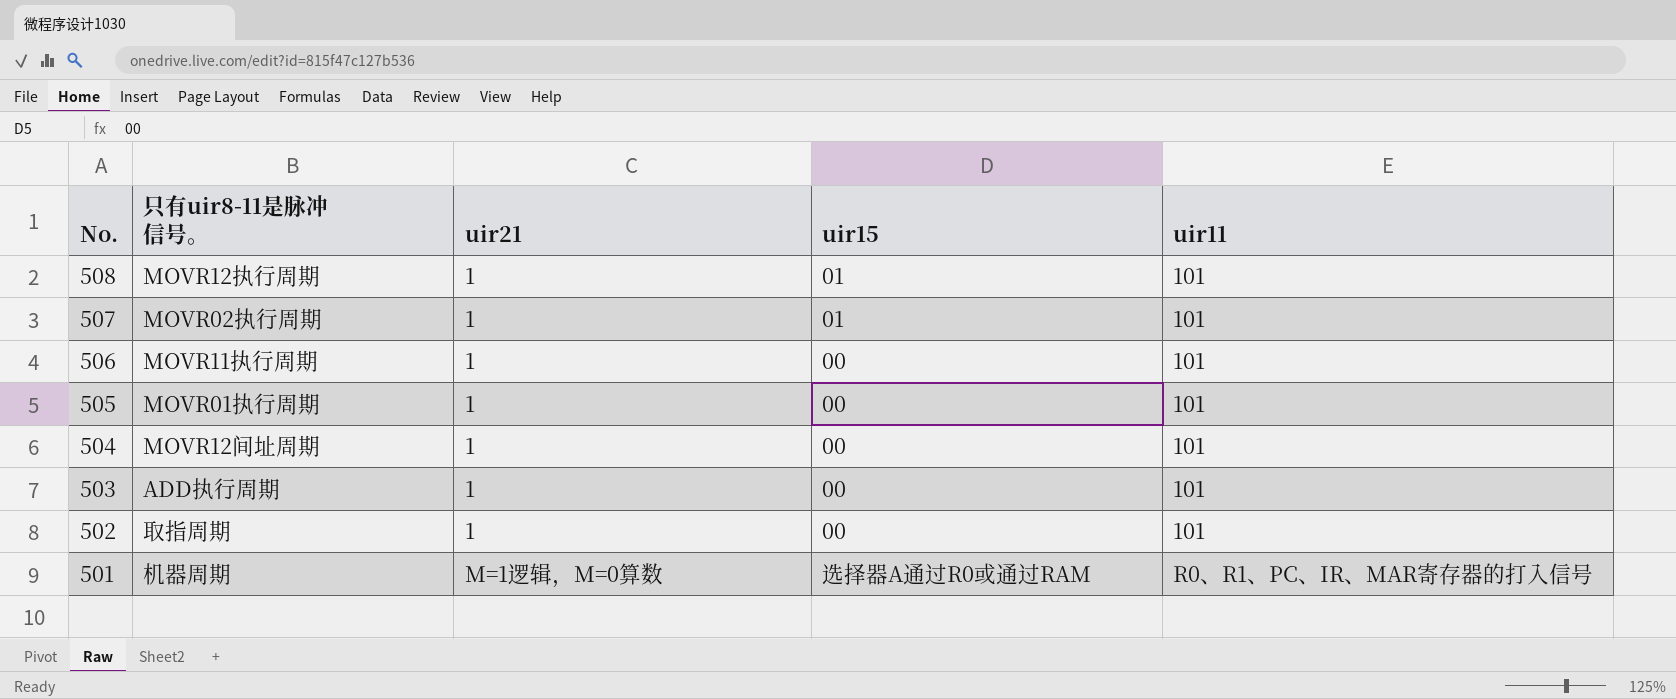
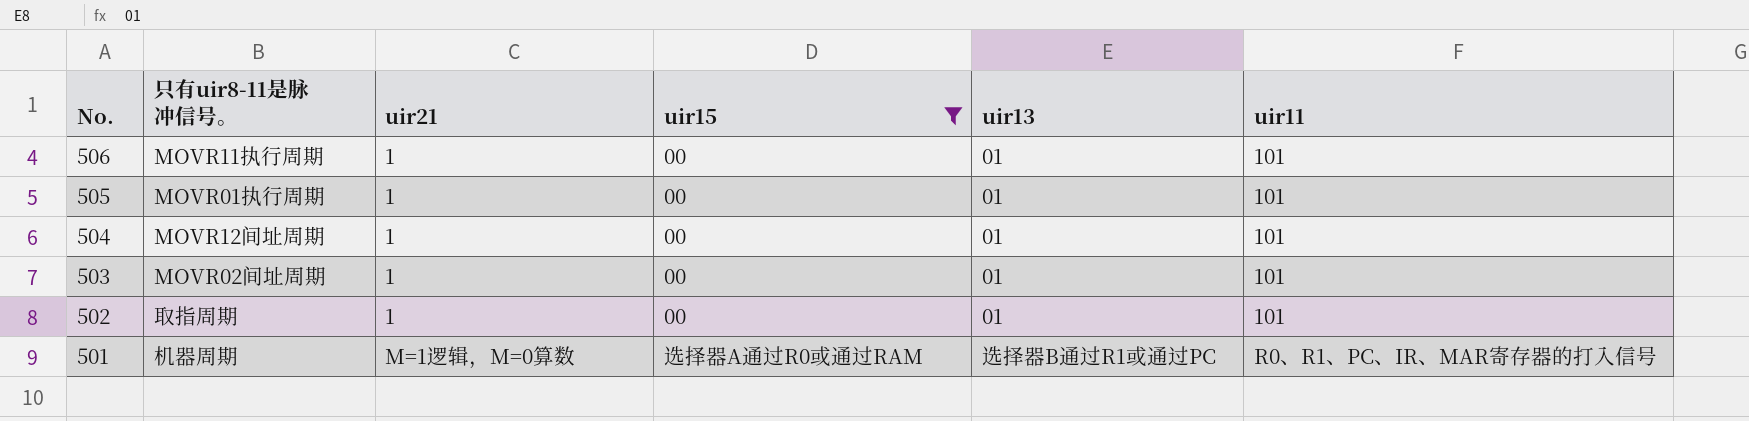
filter: none -> uir15 != 01
column uir13 | position: none -> 5
503 | 只有uir8-11是脉冲信号。: ADD执行周期 -> MOVR02间址周期

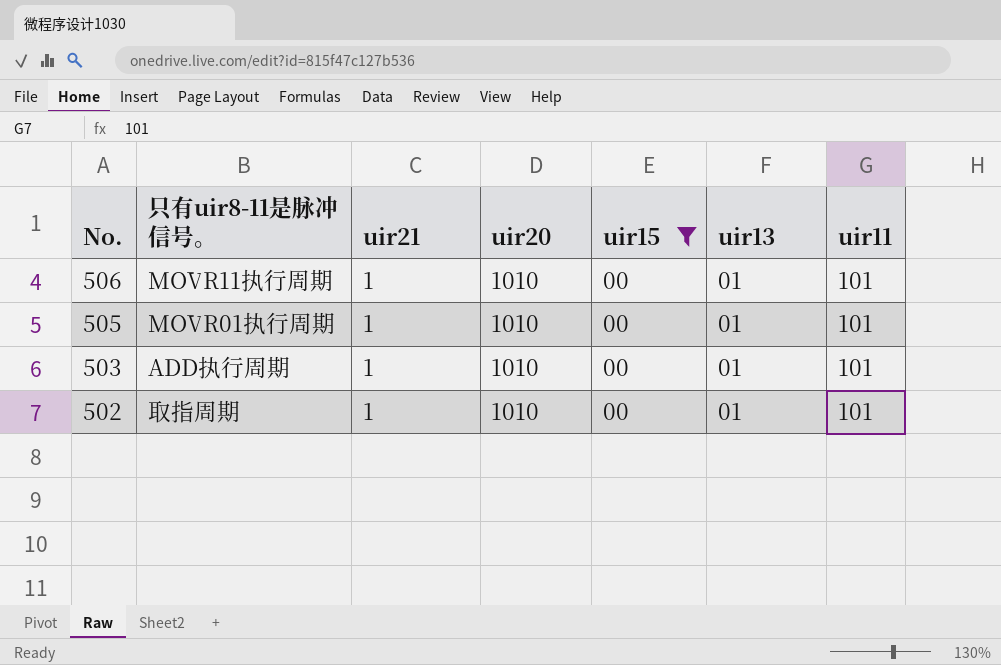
column uir20 | position: none -> 4
row 504: MOVR12间址周期 | 1 | 00 | 01 | 101 -> none
row 501: 机器周期 | M=1逻辑，M=0算数 | 选择器A通过R0或通过RAM | 选择器B通过R1或通过PC | R0、R1、PC、IR、MAR寄存器的打入信号 -> none
503 | 只有uir8-11是脉冲信号。: MOVR02间址周期 -> ADD执行周期

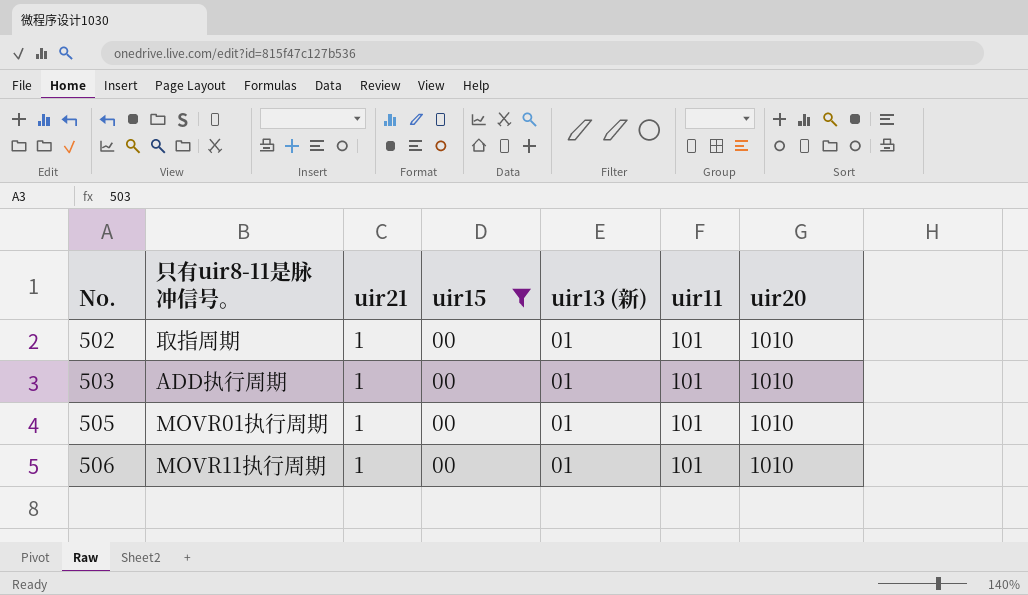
row order: No. descending -> No. ascending
column name: uir13 -> uir13 (新)
column uir20 | position: 4 -> 7

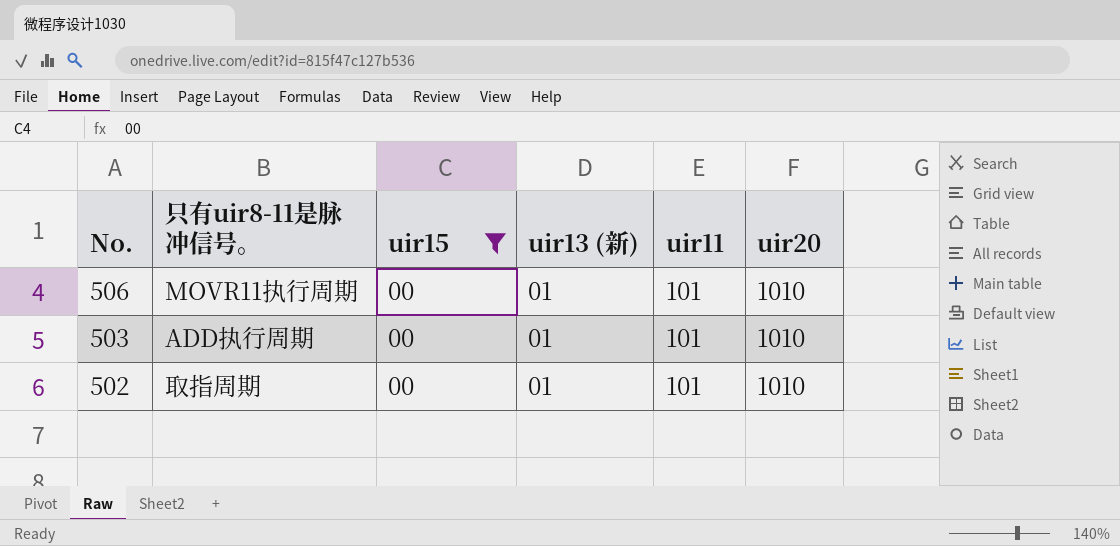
row order: No. ascending -> No. descending
column uir21 | position: 3 -> none
row 505: MOVR01执行周期 | 1 | 00 | 01 | 101 | 1010 -> none

